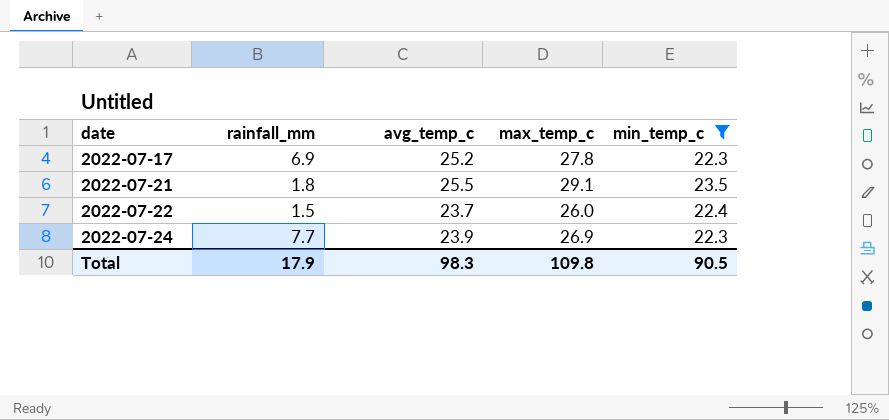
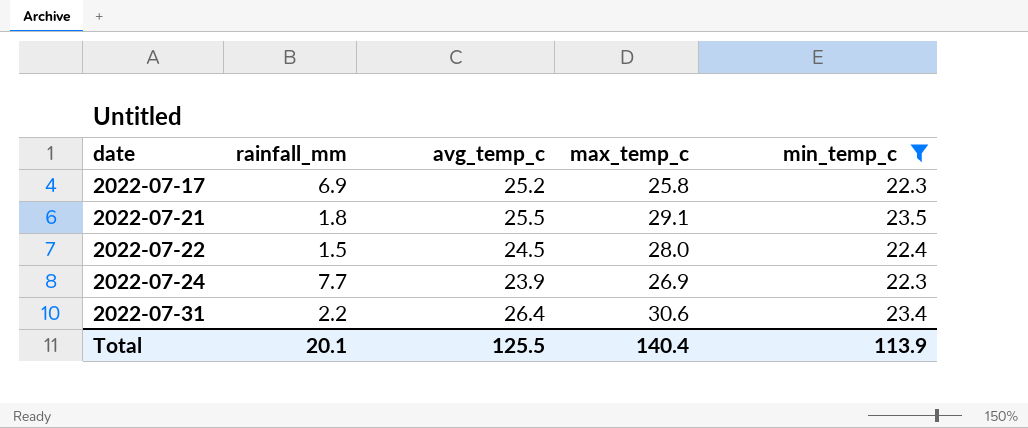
2022-07-17 | max_temp_c: 27.8 -> 25.8
2022-07-22 | avg_temp_c: 23.7 -> 24.5
2022-07-22 | max_temp_c: 26.0 -> 28.0
row 2022-07-31: none -> 2.2 | 26.4 | 30.6 | 23.4
Total | rainfall_mm: 17.9 -> 20.1
Total | avg_temp_c: 98.3 -> 125.5
Total | max_temp_c: 109.8 -> 140.4
Total | min_temp_c: 90.5 -> 113.9

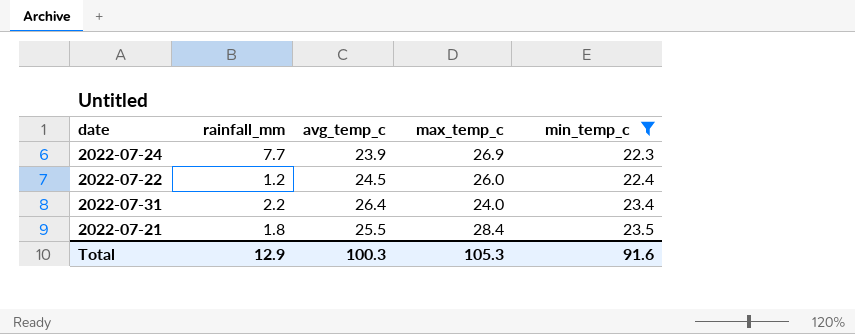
row order: date ascending -> min_temp_c ascending
row 2022-07-17: 6.9 | 25.2 | 25.8 | 22.3 -> none
2022-07-22 | rainfall_mm: 1.5 -> 1.2
2022-07-22 | max_temp_c: 28.0 -> 26.0
2022-07-31 | max_temp_c: 30.6 -> 24.0
2022-07-21 | max_temp_c: 29.1 -> 28.4
Total | rainfall_mm: 20.1 -> 12.9
Total | avg_temp_c: 125.5 -> 100.3
Total | max_temp_c: 140.4 -> 105.3
Total | min_temp_c: 113.9 -> 91.6

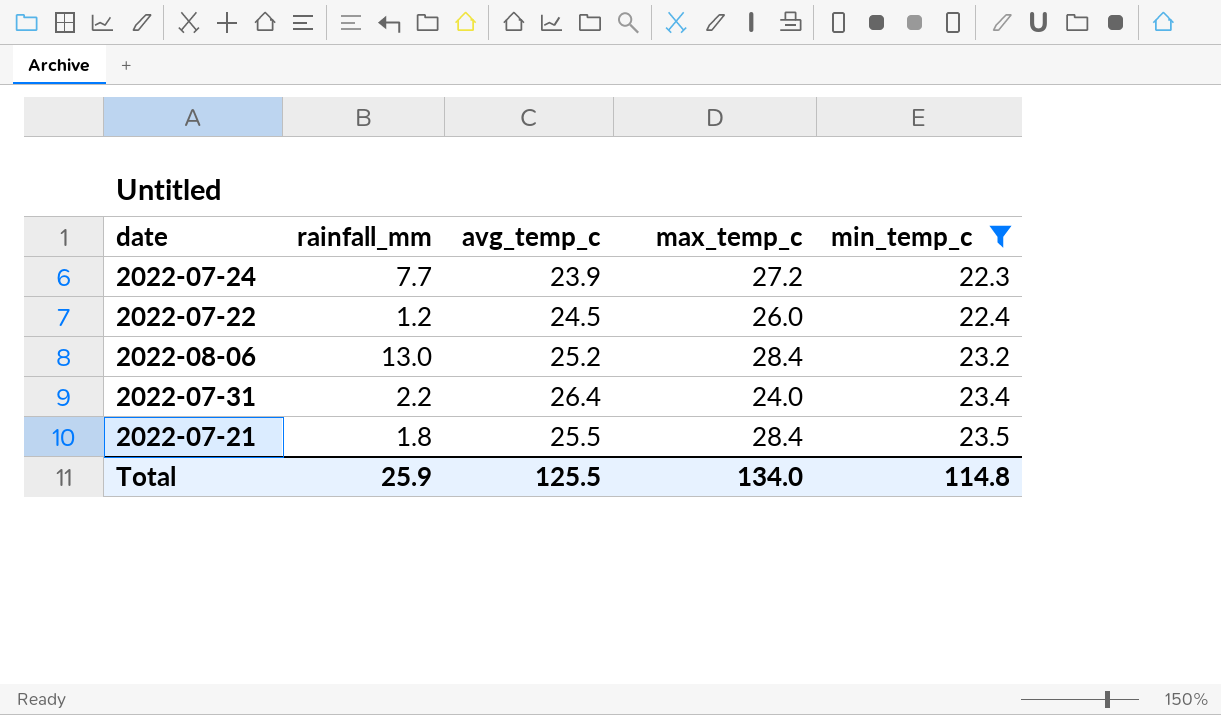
2022-07-24 | max_temp_c: 26.9 -> 27.2
row 2022-08-06: none -> 13.0 | 25.2 | 28.4 | 23.2
Total | rainfall_mm: 12.9 -> 25.9
Total | avg_temp_c: 100.3 -> 125.5
Total | max_temp_c: 105.3 -> 134.0
Total | min_temp_c: 91.6 -> 114.8

